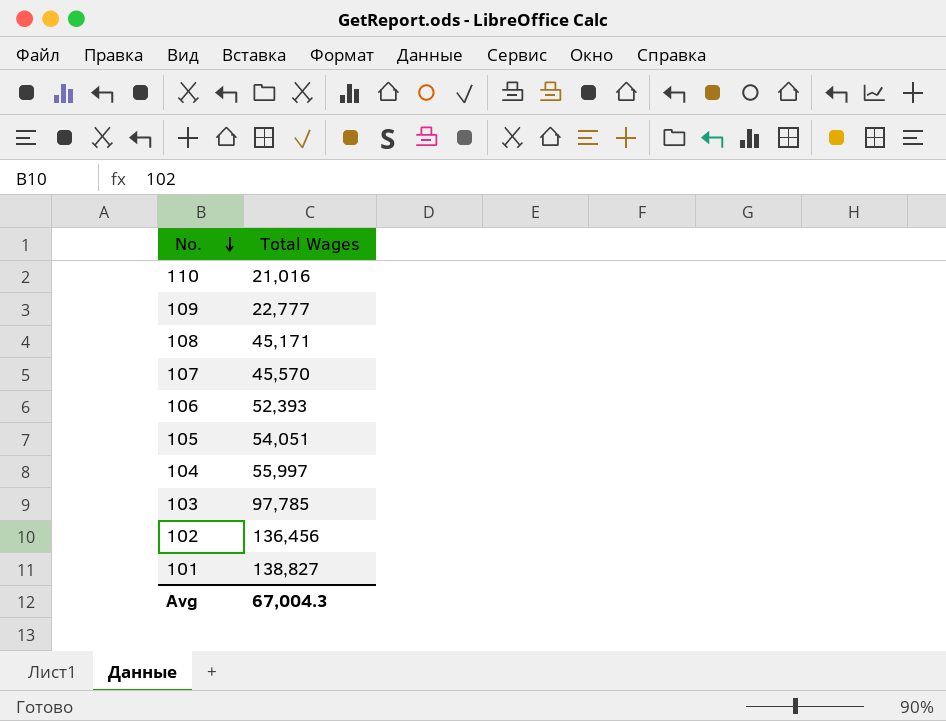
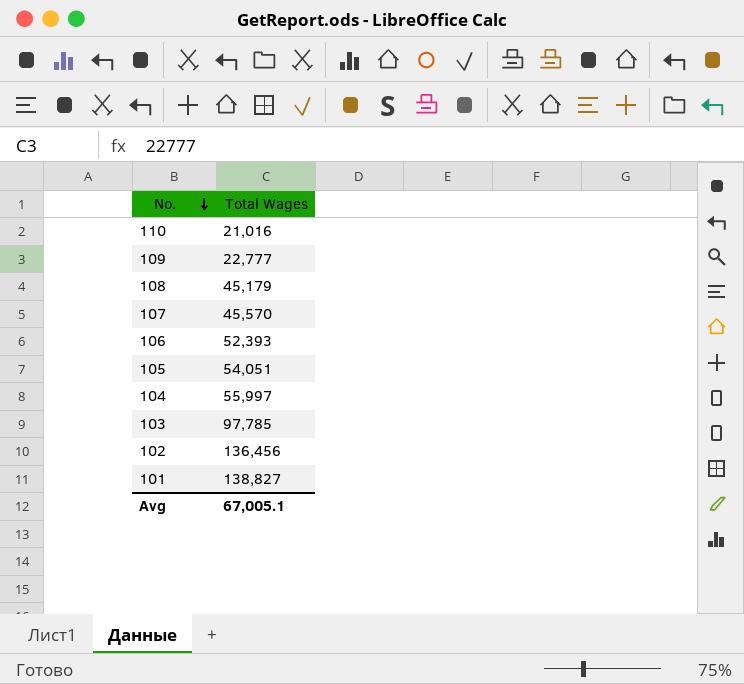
108 | Total Wages: 45,171 -> 45,179
Avg | Total Wages: 67,004.3 -> 67,005.1

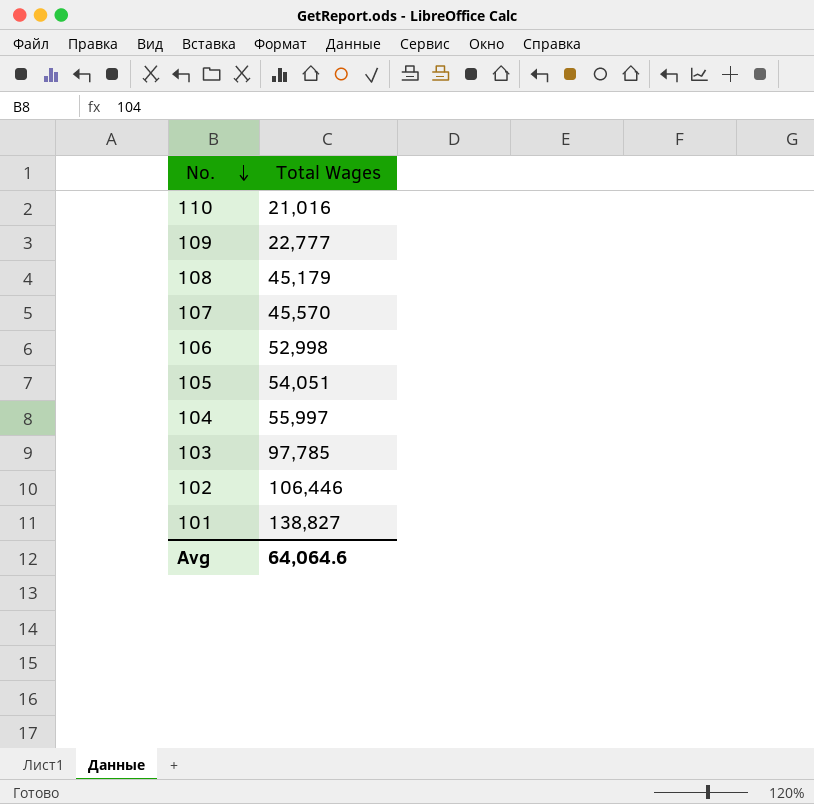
106 | Total Wages: 52,393 -> 52,998
102 | Total Wages: 136,456 -> 106,446
Avg | Total Wages: 67,005.1 -> 64,064.6

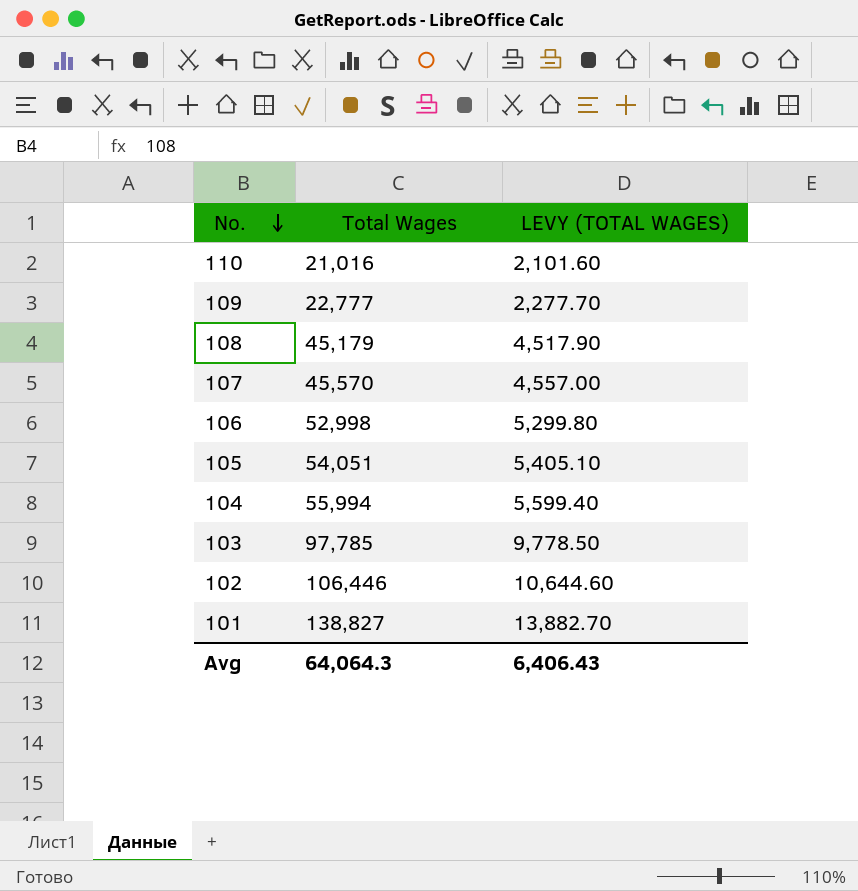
column LEVY (TOTAL WAGES) | formula: none -> [Total Wages] * 0.1
104 | Total Wages: 55,997 -> 55,994
Avg | Total Wages: 64,064.6 -> 64,064.3

